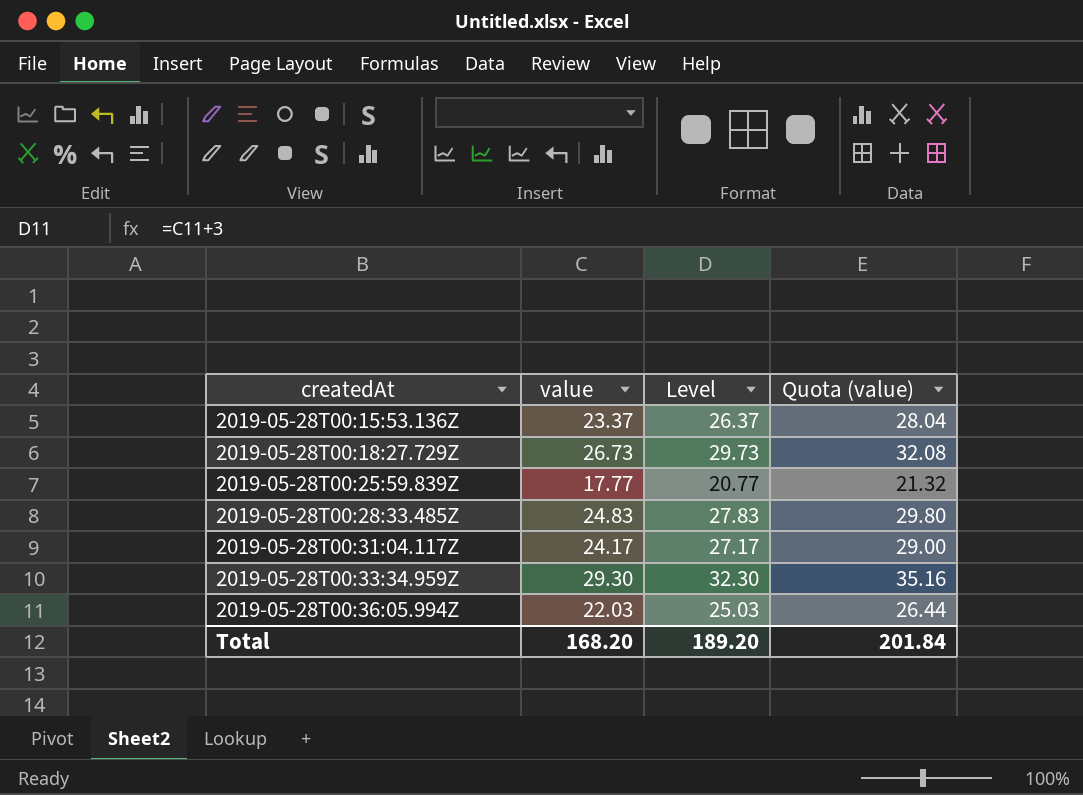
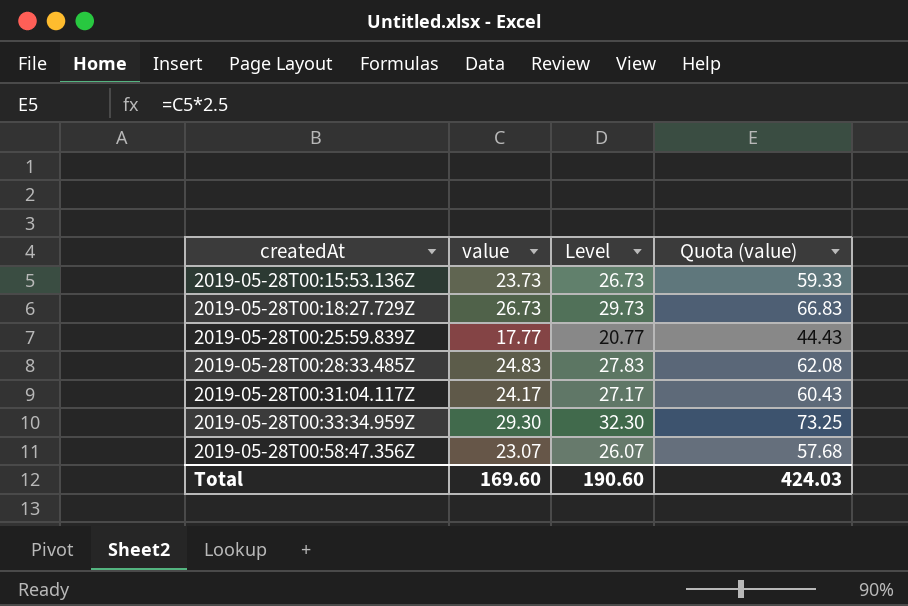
column Quota (value) | formula: [value] * 1.2 -> [value] * 2.5
row 2019-05-28T00:36:05.994Z: 22.03 | 25.03 | 26.44 -> none
2019-05-28T00:15:53.136Z | value: 23.37 -> 23.73
2019-05-28T00:15:53.136Z | Level: 26.37 -> 26.73
row 2019-05-28T00:58:47.356Z: none -> 23.07 | 26.07 | 57.68
Total | value: 168.20 -> 169.60
Total | Level: 189.20 -> 190.60
Total | Quota (value): 201.84 -> 424.03

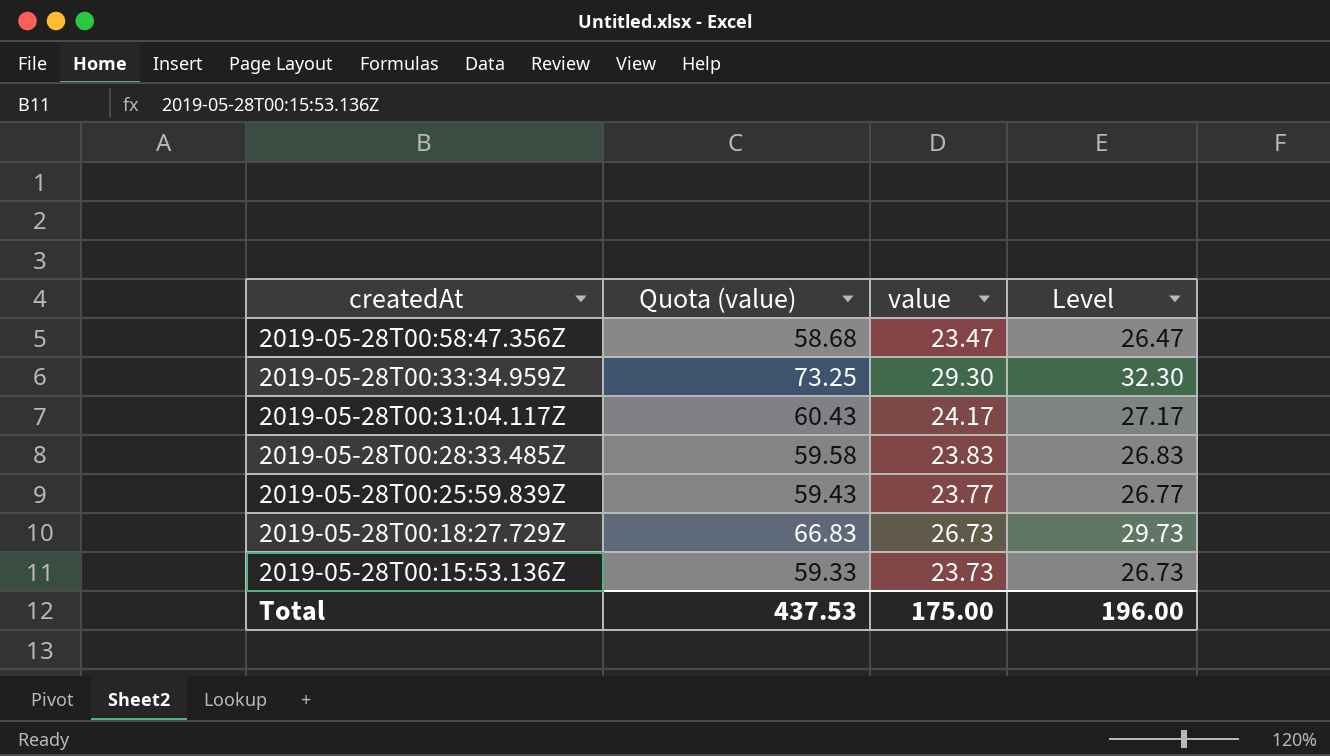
row order: createdAt ascending -> createdAt descending
column Quota (value) | position: 4 -> 2
2019-05-28T00:58:47.356Z | Quota (value): 57.68 -> 58.68
2019-05-28T00:58:47.356Z | value: 23.07 -> 23.47
2019-05-28T00:58:47.356Z | Level: 26.07 -> 26.47
2019-05-28T00:28:33.485Z | Quota (value): 62.08 -> 59.58
2019-05-28T00:28:33.485Z | value: 24.83 -> 23.83
2019-05-28T00:28:33.485Z | Level: 27.83 -> 26.83
2019-05-28T00:25:59.839Z | Quota (value): 44.43 -> 59.43
2019-05-28T00:25:59.839Z | value: 17.77 -> 23.77
2019-05-28T00:25:59.839Z | Level: 20.77 -> 26.77
Total | Quota (value): 424.03 -> 437.53
Total | value: 169.60 -> 175.00
Total | Level: 190.60 -> 196.00

